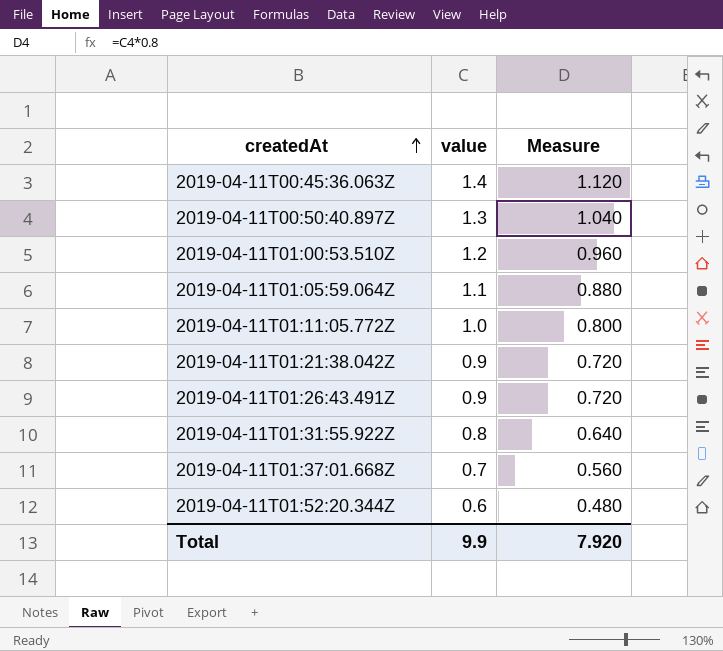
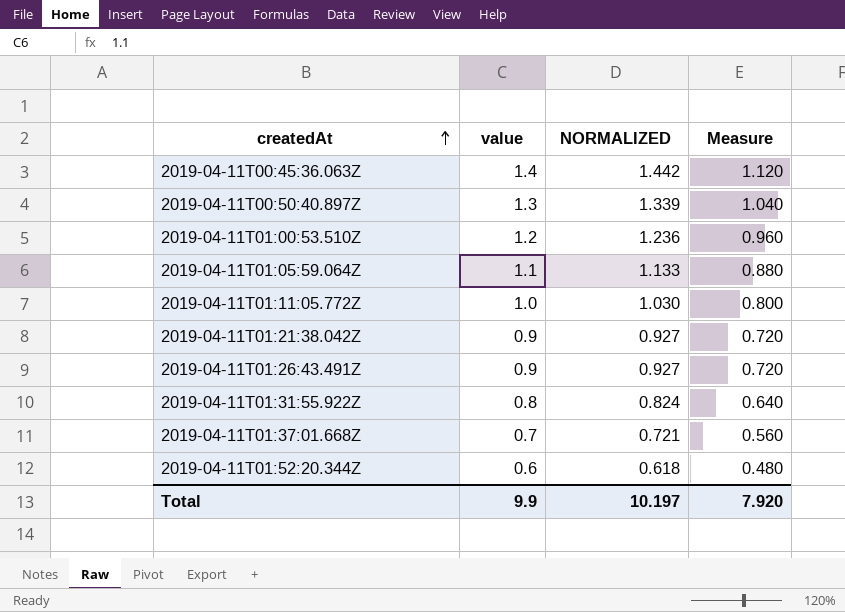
column NORMALIZED | formula: none -> [value] * 1.03

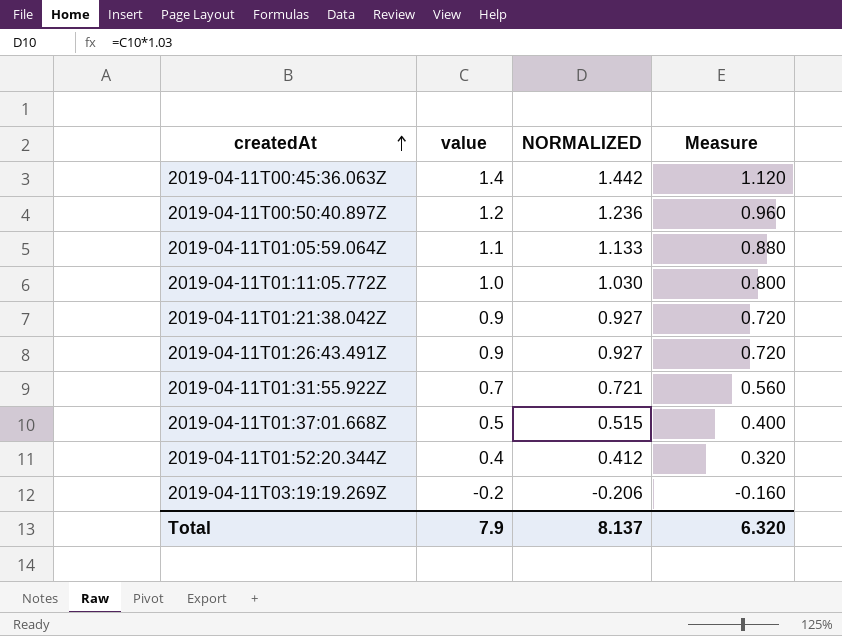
row 2019-04-11T01:00:53.510Z: 1.2 | 1.236 | 0.960 -> none
2019-04-11T00:50:40.897Z | value: 1.3 -> 1.2
2019-04-11T00:50:40.897Z | NORMALIZED: 1.339 -> 1.236
2019-04-11T00:50:40.897Z | Measure: 1.040 -> 0.960
2019-04-11T01:31:55.922Z | value: 0.8 -> 0.7
2019-04-11T01:31:55.922Z | NORMALIZED: 0.824 -> 0.721
2019-04-11T01:31:55.922Z | Measure: 0.640 -> 0.560
2019-04-11T01:37:01.668Z | value: 0.7 -> 0.5
2019-04-11T01:37:01.668Z | NORMALIZED: 0.721 -> 0.515
2019-04-11T01:37:01.668Z | Measure: 0.560 -> 0.400
2019-04-11T01:52:20.344Z | value: 0.6 -> 0.4
2019-04-11T01:52:20.344Z | NORMALIZED: 0.618 -> 0.412
2019-04-11T01:52:20.344Z | Measure: 0.480 -> 0.320
row 2019-04-11T03:19:19.269Z: none -> -0.2 | -0.206 | -0.160
Total | value: 9.9 -> 7.9
Total | NORMALIZED: 10.197 -> 8.137
Total | Measure: 7.920 -> 6.320

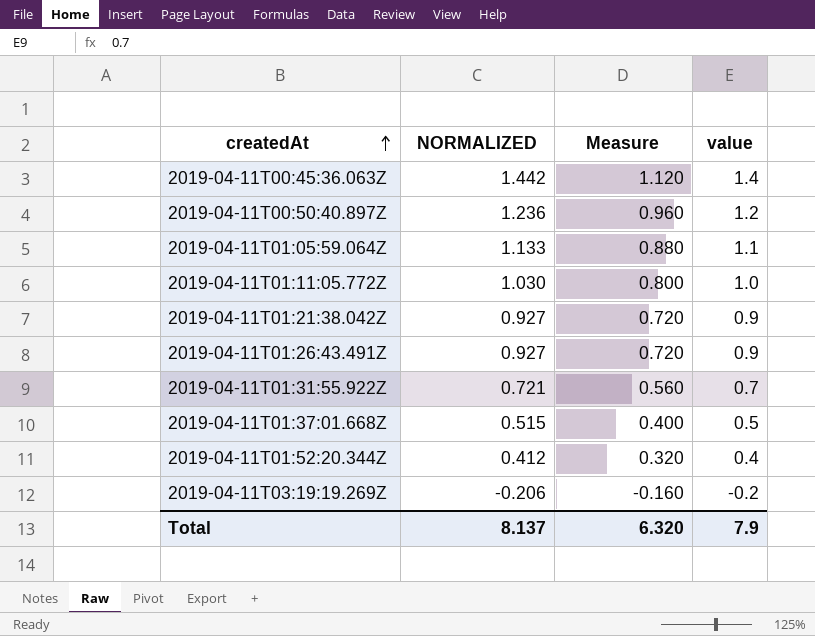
column value | position: 2 -> 4

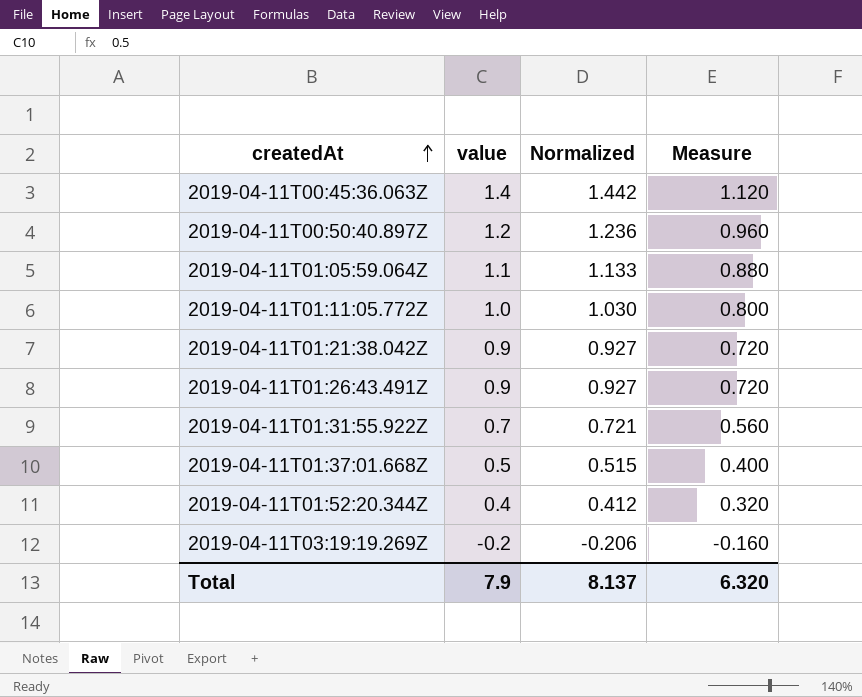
column value | position: 4 -> 2
column name: NORMALIZED -> Normalized

